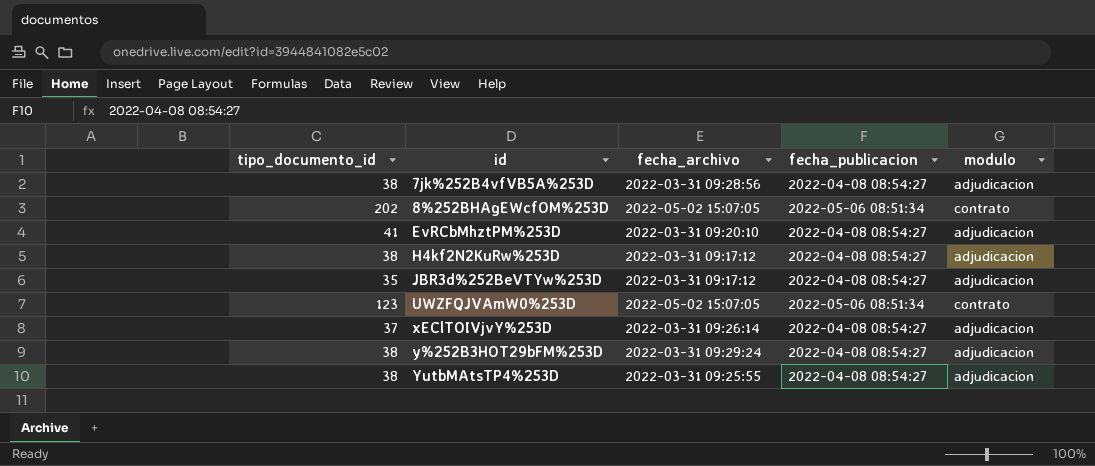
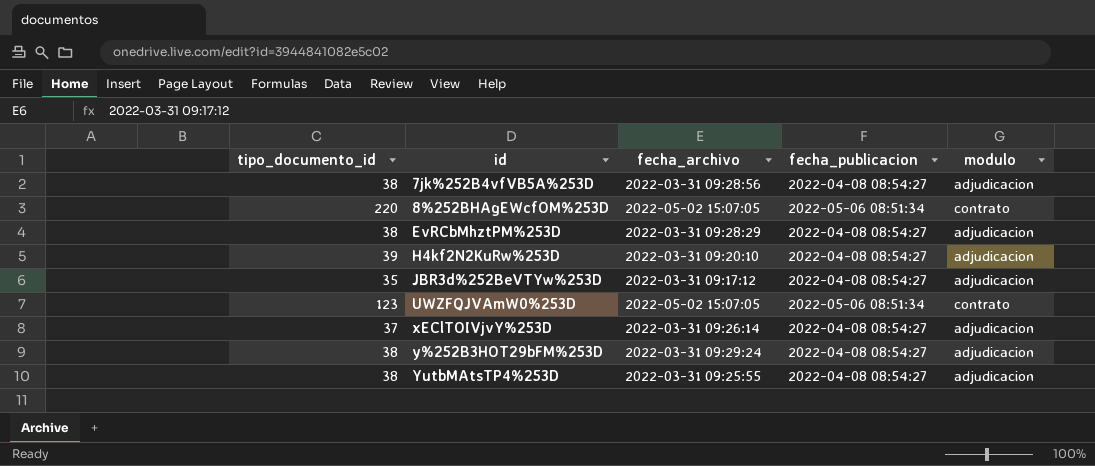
8%252BHAgEWcfOM%253D | tipo_documento_id: 202 -> 220
EvRCbMhztPM%253D | tipo_documento_id: 41 -> 38
EvRCbMhztPM%253D | fecha_archivo: 2022-03-31 09:20:10 -> 2022-03-31 09:28:29
H4kf2N2KuRw%253D | tipo_documento_id: 38 -> 39
H4kf2N2KuRw%253D | fecha_archivo: 2022-03-31 09:17:12 -> 2022-03-31 09:20:10

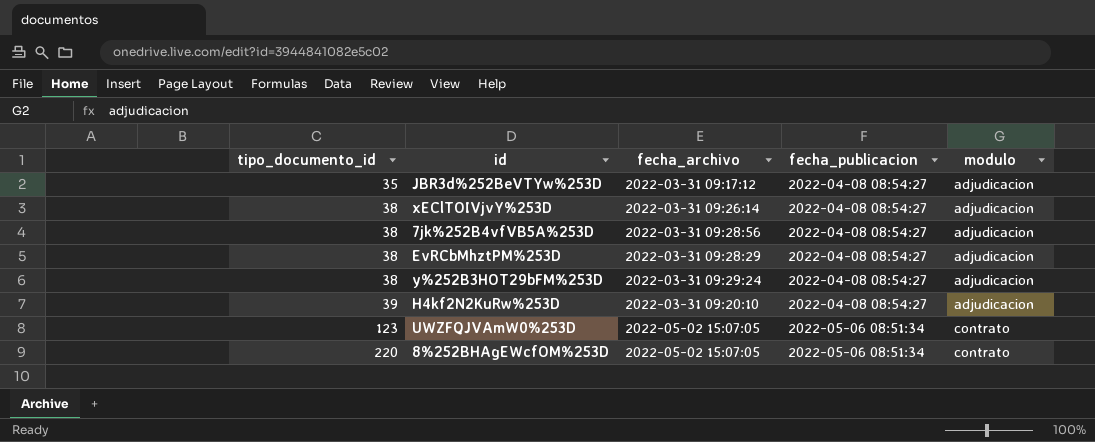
row order: id ascending -> tipo_documento_id ascending
row YutbMAtsTP4%253D: 38 | 2022-03-31 09:25:55 | 2022-04-08 08:54:27 | adjudicacion -> none
xEClTOIVjvY%253D | tipo_documento_id: 37 -> 38

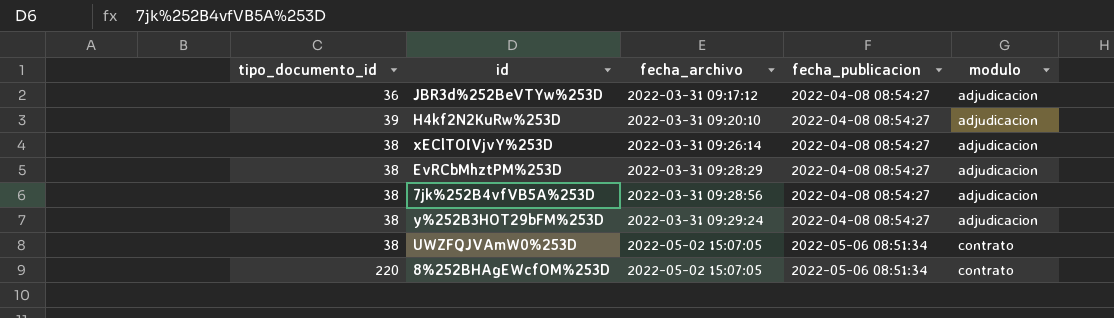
row order: tipo_documento_id ascending -> fecha_archivo ascending
JBR3d%252BeVTYw%253D | tipo_documento_id: 35 -> 36
UWZFQJVAmW0%253D | tipo_documento_id: 123 -> 38

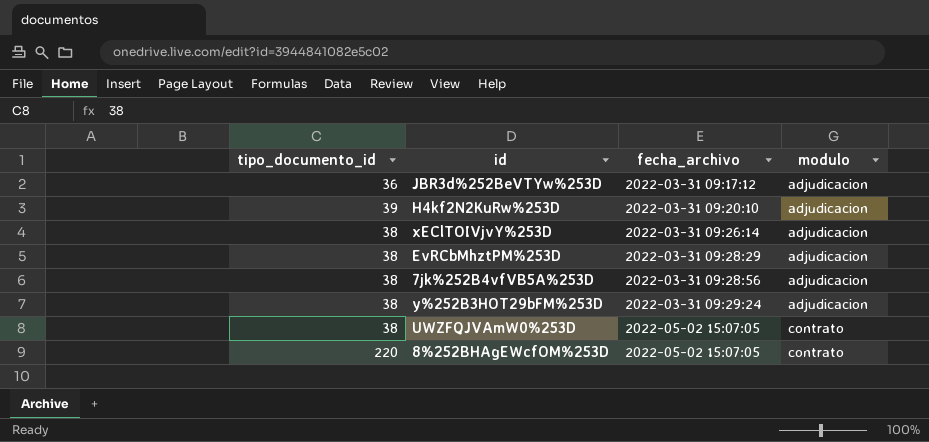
column fecha_publicacion | position: 4 -> none

